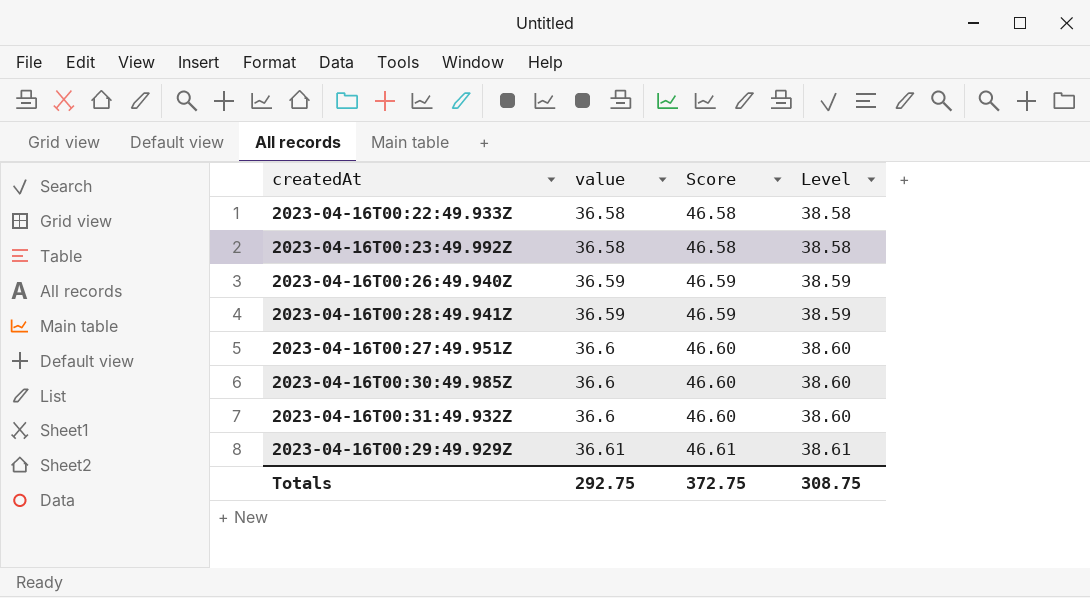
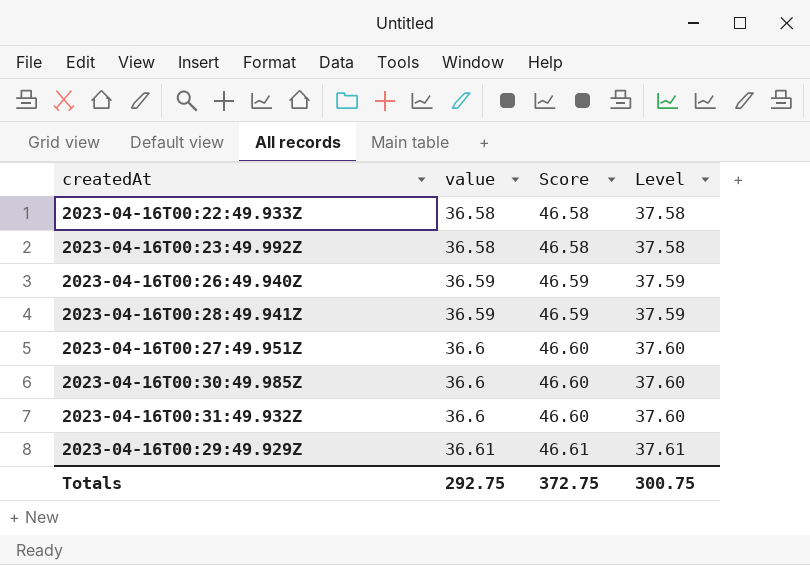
column Level | formula: [value] + 2 -> [value] + 1
Totals | Level: 308.75 -> 300.75

